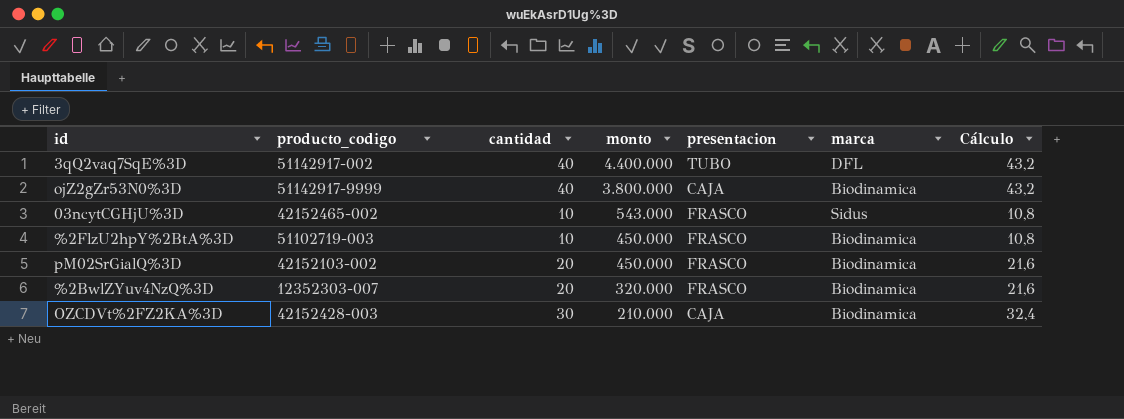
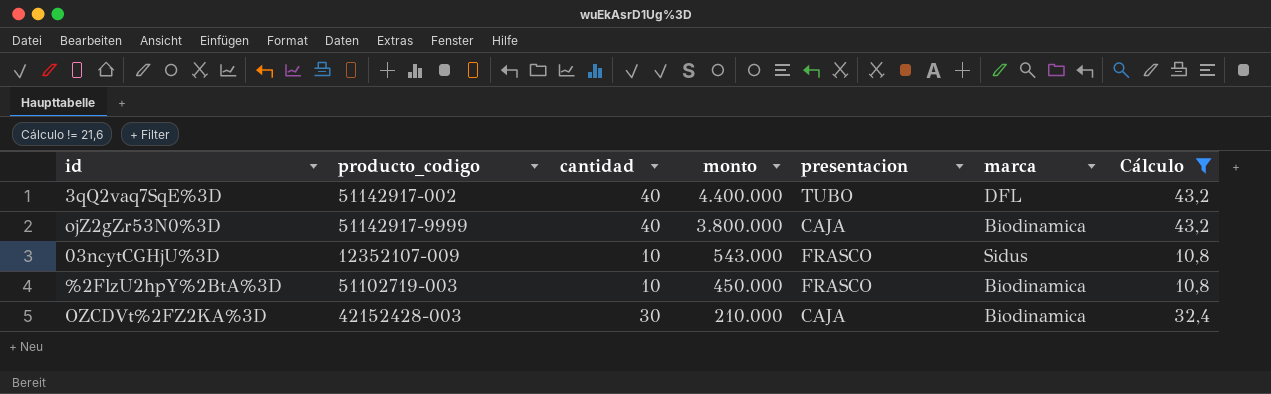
filter: none -> Cálculo != 21,6
03ncytCGHjU%3D | producto_codigo: 42152465-002 -> 12352107-009

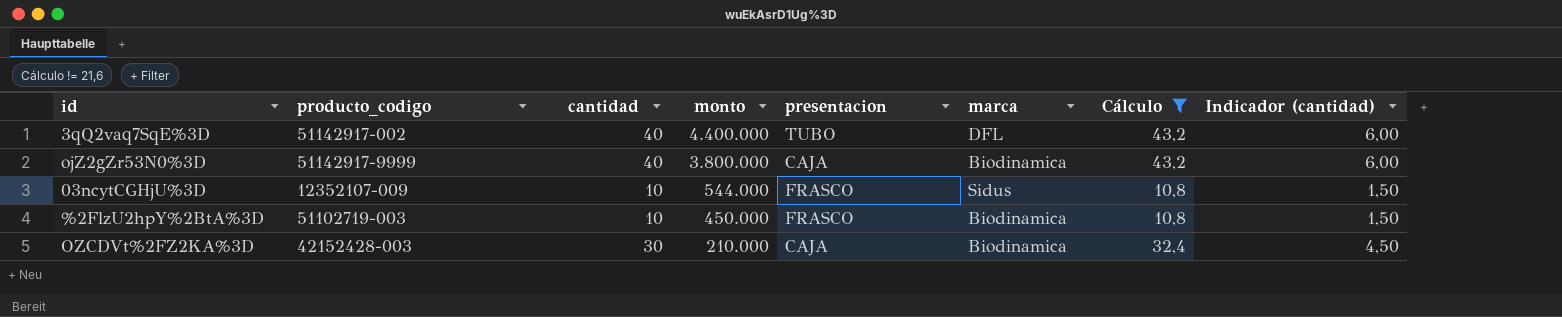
column Indicador (cantidad) | formula: none -> [cantidad] * 0,15
03ncytCGHjU%3D | monto: 543.000 -> 544.000

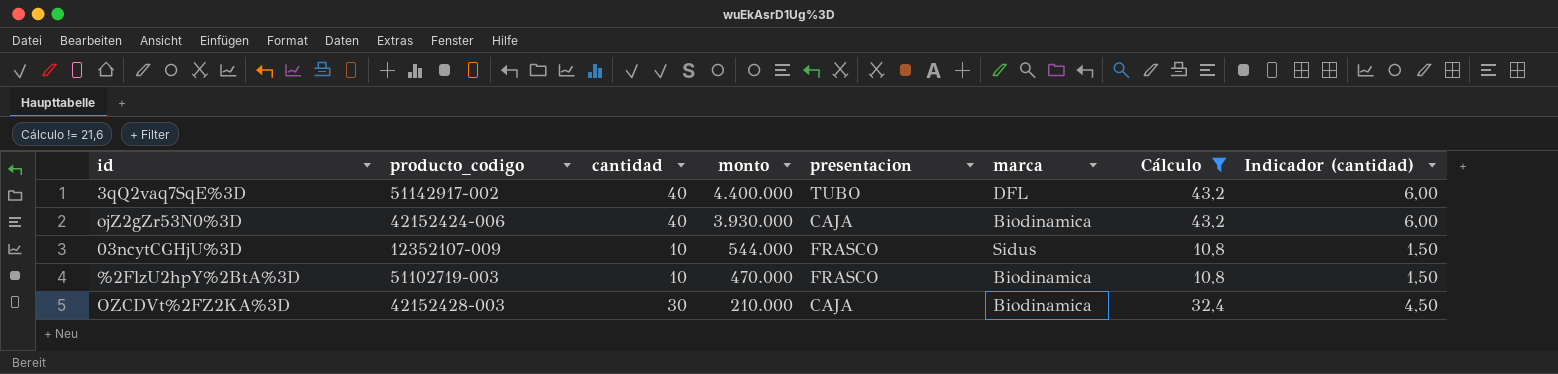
ojZ2gZr53N0%3D | producto_codigo: 51142917-9999 -> 42152424-006
ojZ2gZr53N0%3D | monto: 3.800.000 -> 3.930.000
%2FlzU2hpY%2BtA%3D | monto: 450.000 -> 470.000

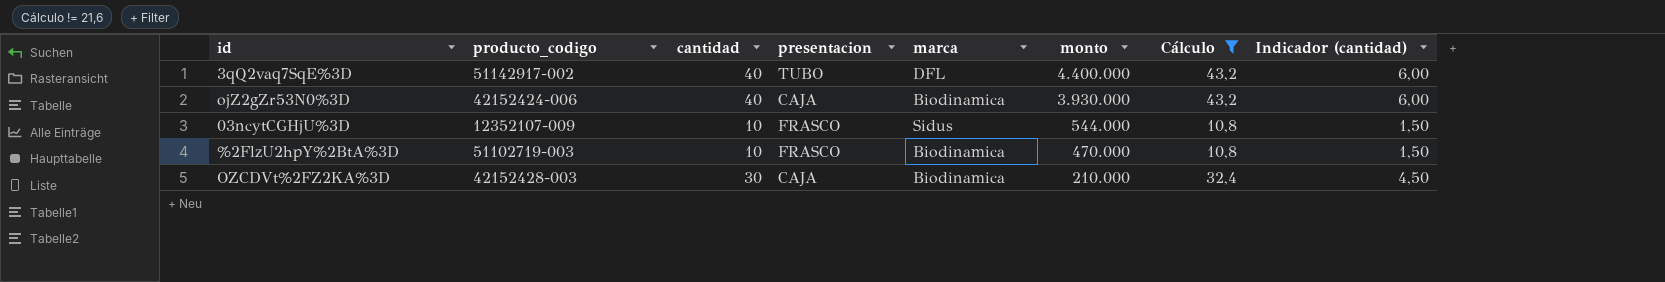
column monto | position: 4 -> 6

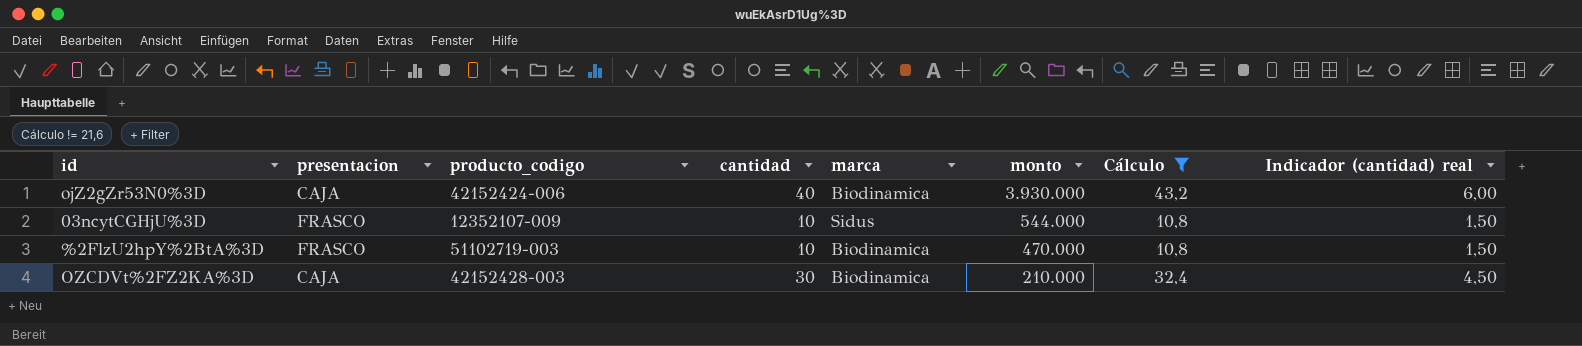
column presentacion | position: 4 -> 2
column name: Indicador (cantidad) -> Indicador (cantidad) real
row 3qQ2vaq7SqE%3D: 51142917-002 | 40 | TUBO | DFL | 4.400.000 | 43,2 | 6,00 -> none

